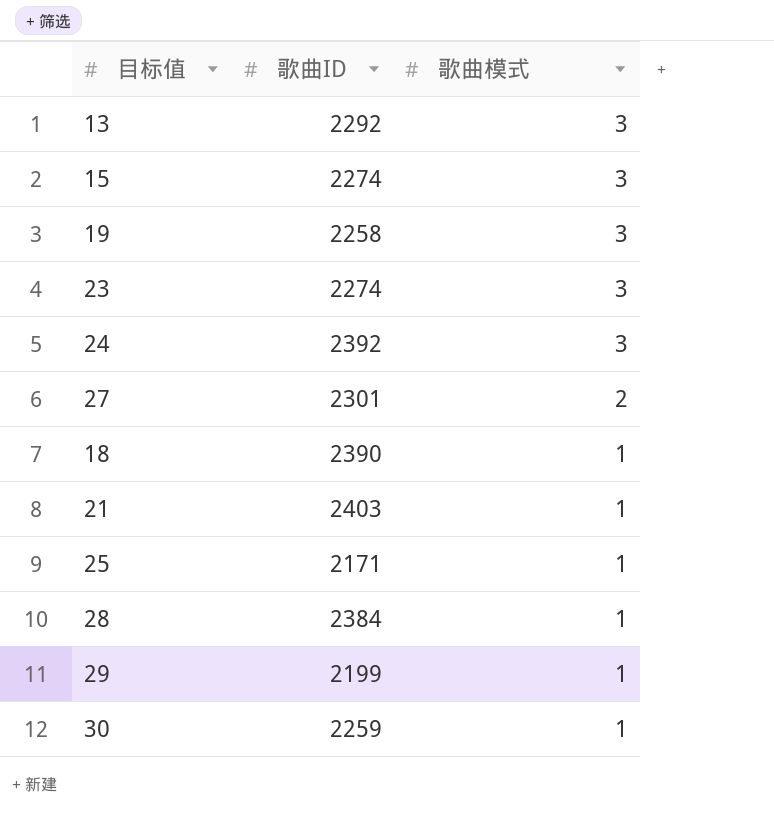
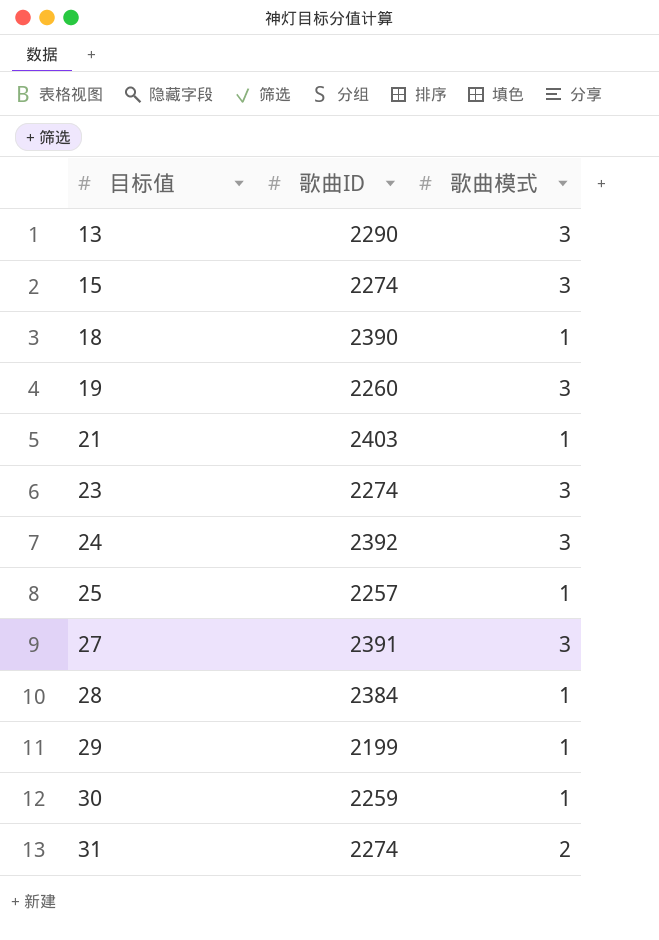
row order: 歌曲模式 descending -> 目标值 ascending
13 | 歌曲ID: 2292 -> 2290
19 | 歌曲ID: 2258 -> 2260
25 | 歌曲ID: 2171 -> 2257
27 | 歌曲ID: 2301 -> 2391
27 | 歌曲模式: 2 -> 3
row 31: none -> 2274 | 2

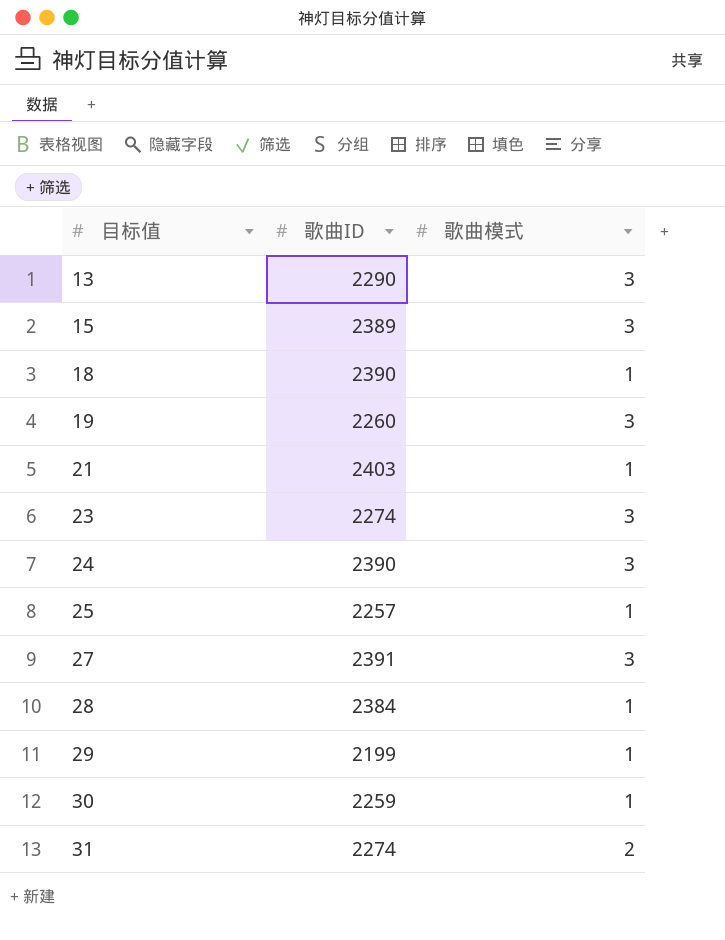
15 | 歌曲ID: 2274 -> 2389
24 | 歌曲ID: 2392 -> 2390

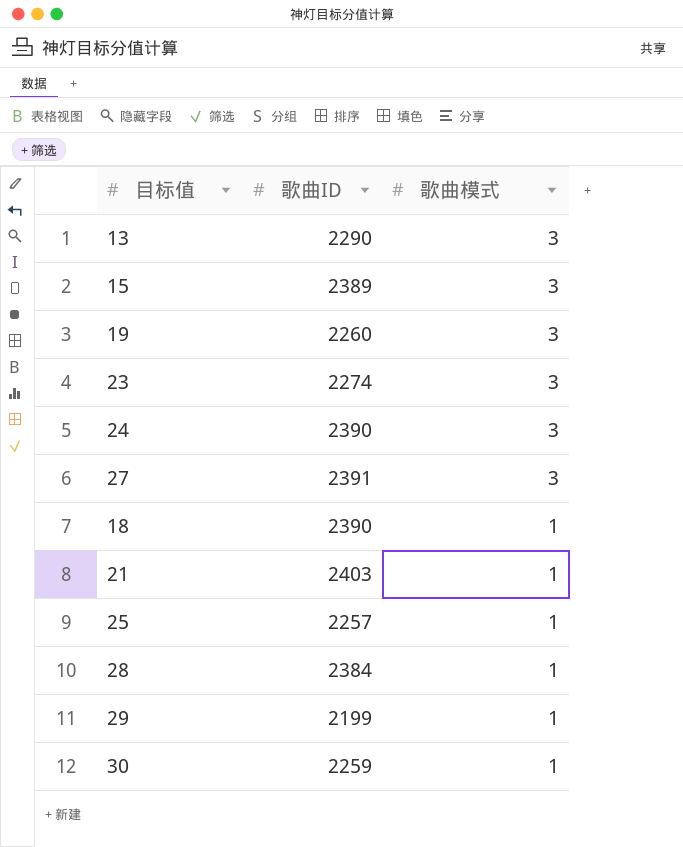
row order: 目标值 ascending -> 歌曲模式 descending
row 31: 2274 | 2 -> none

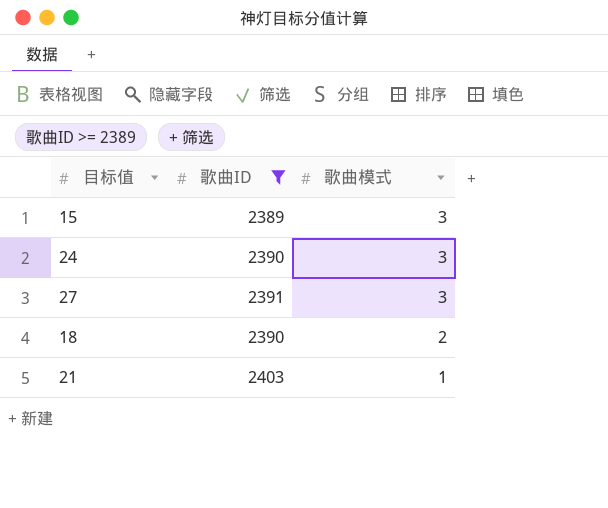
filter: none -> 歌曲ID >= 2389
18 | 歌曲模式: 1 -> 2

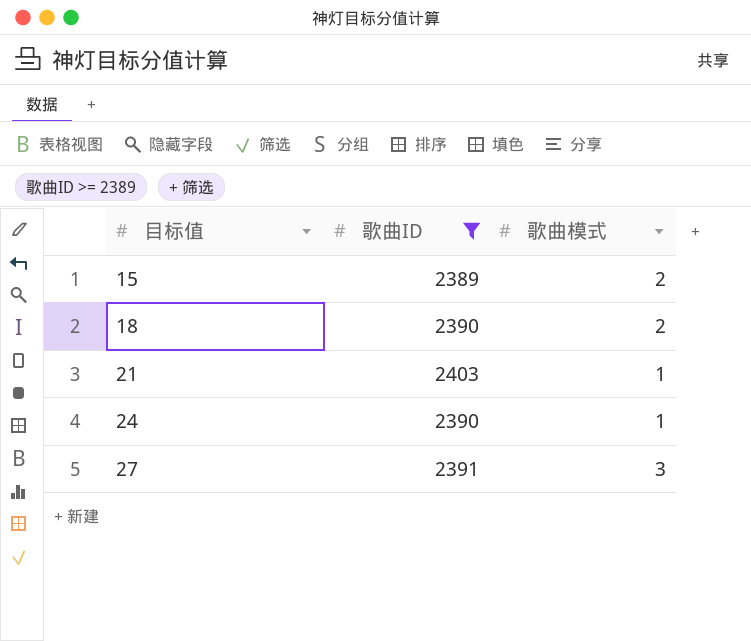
row order: 歌曲模式 descending -> 目标值 ascending
15 | 歌曲模式: 3 -> 2
24 | 歌曲模式: 3 -> 1

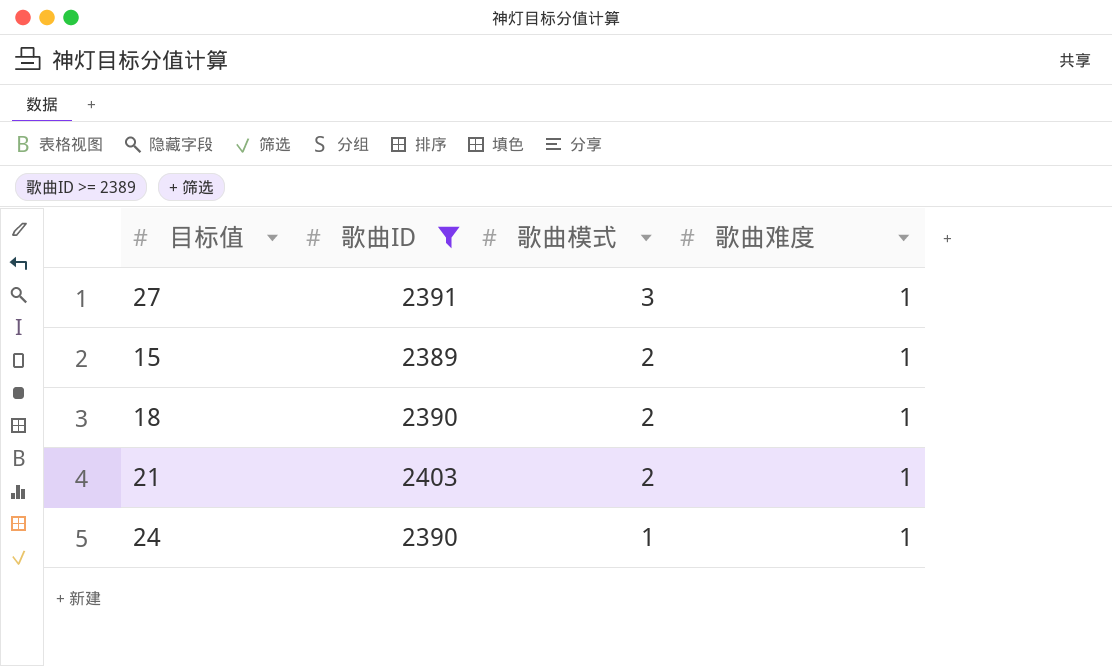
row order: 目标值 ascending -> 歌曲模式 descending
column 歌曲难度 | position: none -> 4
21 | 歌曲模式: 1 -> 2

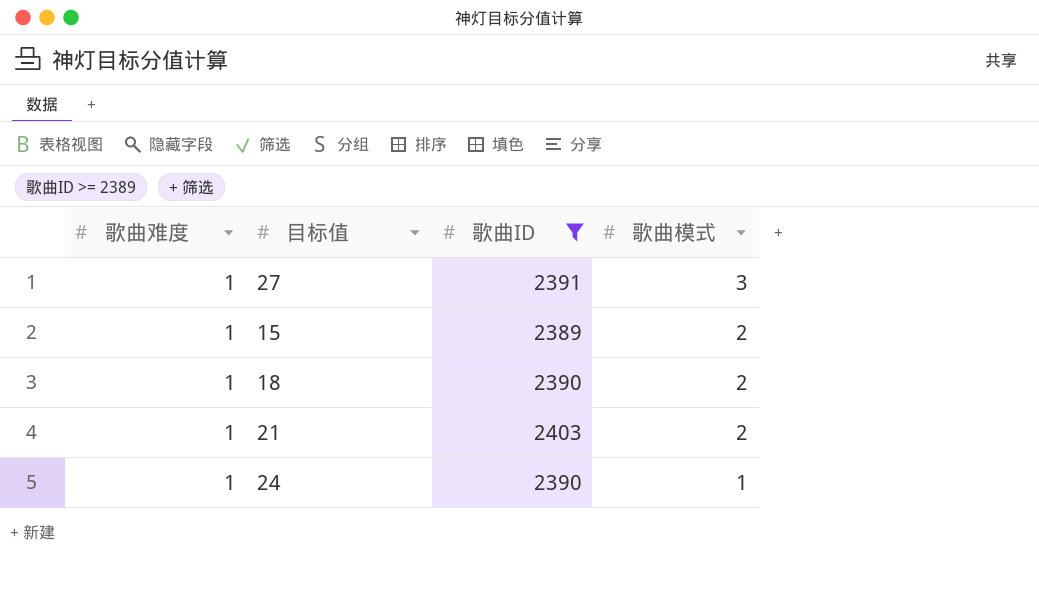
column 歌曲难度 | position: 4 -> 1

